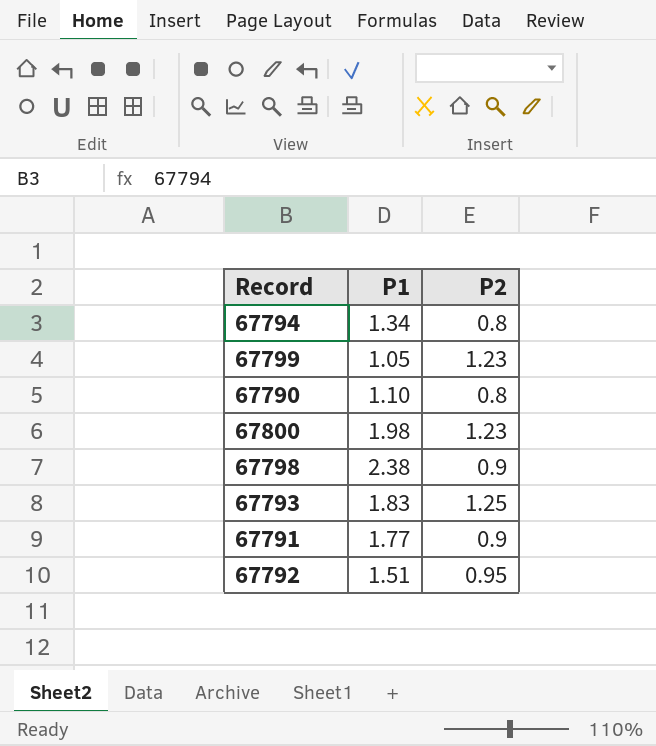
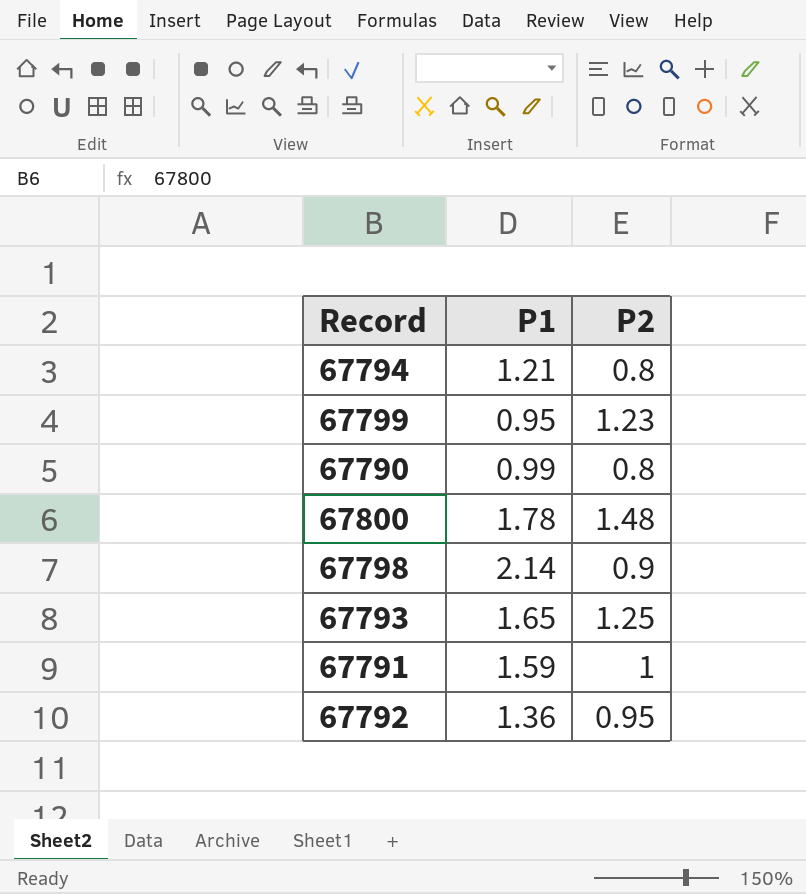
67794 | P1: 1.34 -> 1.21
67799 | P1: 1.05 -> 0.95
67790 | P1: 1.10 -> 0.99
67800 | P1: 1.98 -> 1.78
67800 | P2: 1.23 -> 1.48
67798 | P1: 2.38 -> 2.14
67793 | P1: 1.83 -> 1.65
67791 | P1: 1.77 -> 1.59
67791 | P2: 0.9 -> 1
67792 | P1: 1.51 -> 1.36

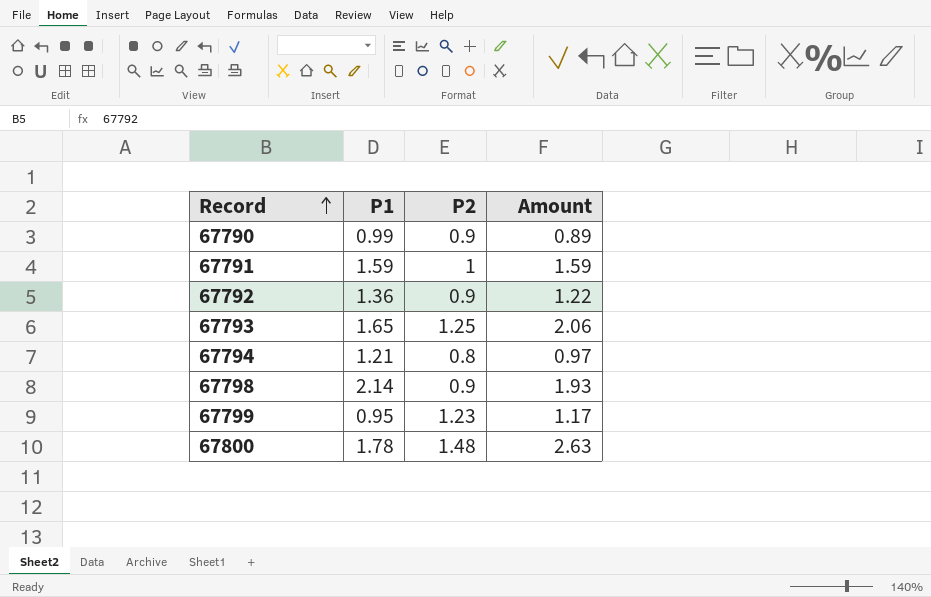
row order: none -> Record ascending
column Amount | formula: none -> [P1] * [P2]
67790 | P2: 0.8 -> 0.9
67792 | P2: 0.95 -> 0.9

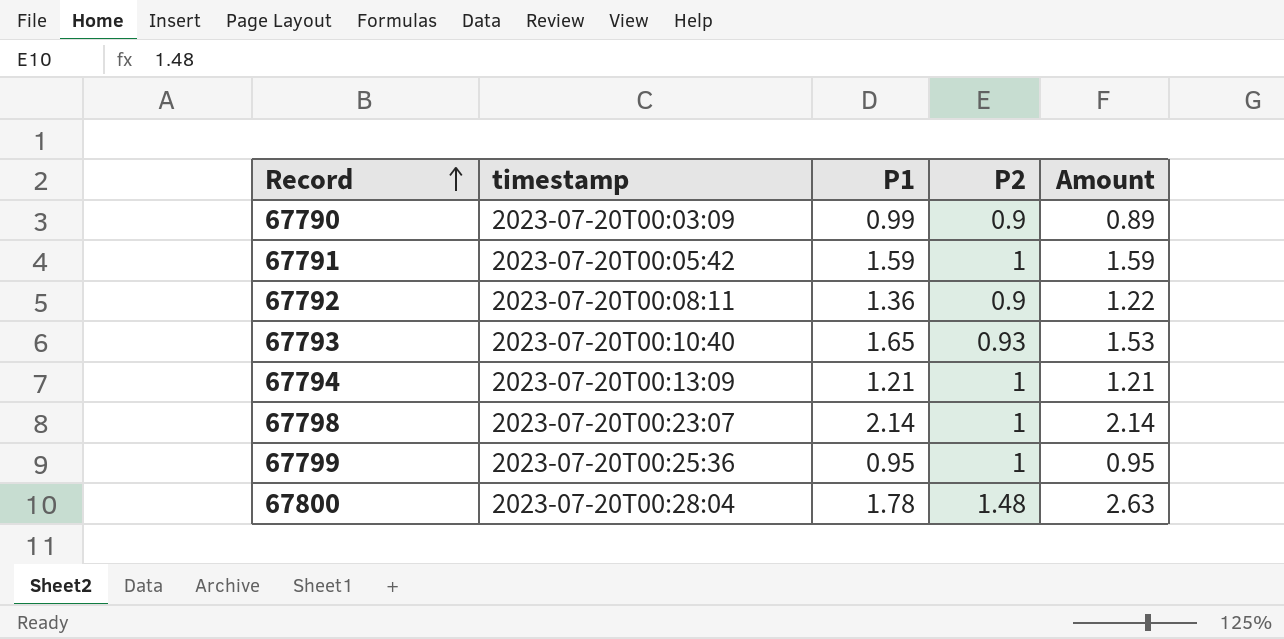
column timestamp | position: none -> 2
67793 | P2: 1.25 -> 0.93
67793 | Amount: 2.06 -> 1.53
67794 | P2: 0.8 -> 1
67794 | Amount: 0.97 -> 1.21
67798 | P2: 0.9 -> 1
67798 | Amount: 1.93 -> 2.14
67799 | P2: 1.23 -> 1
67799 | Amount: 1.17 -> 0.95

